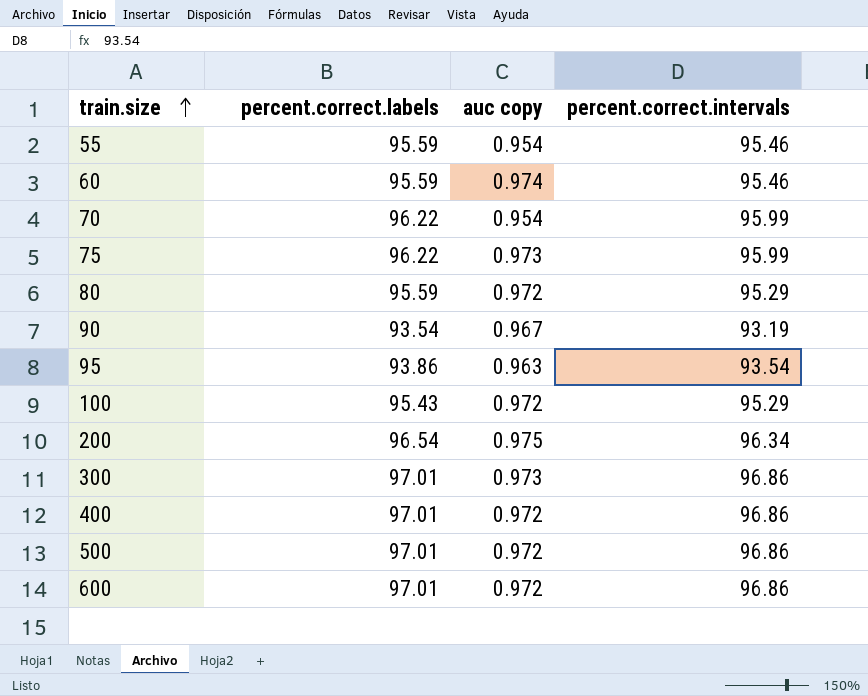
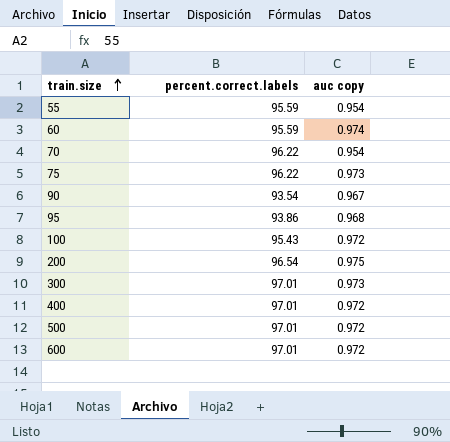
column percent.correct.intervals | position: 4 -> none
row 80: 95.59 | 0.972 | 95.29 -> none
95 | auc copy: 0.963 -> 0.968

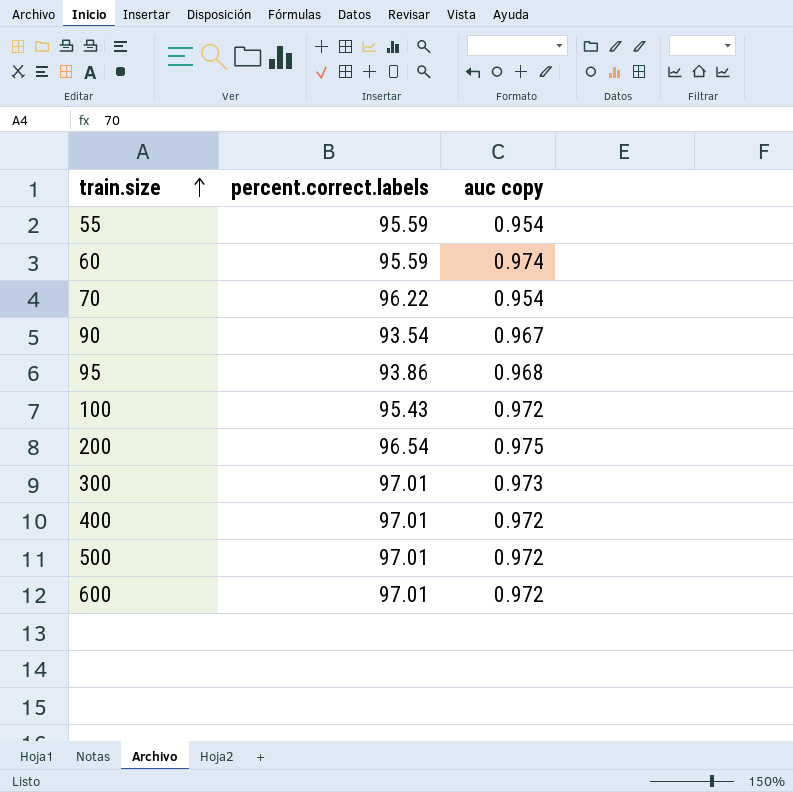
row 75: 96.22 | 0.973 -> none

